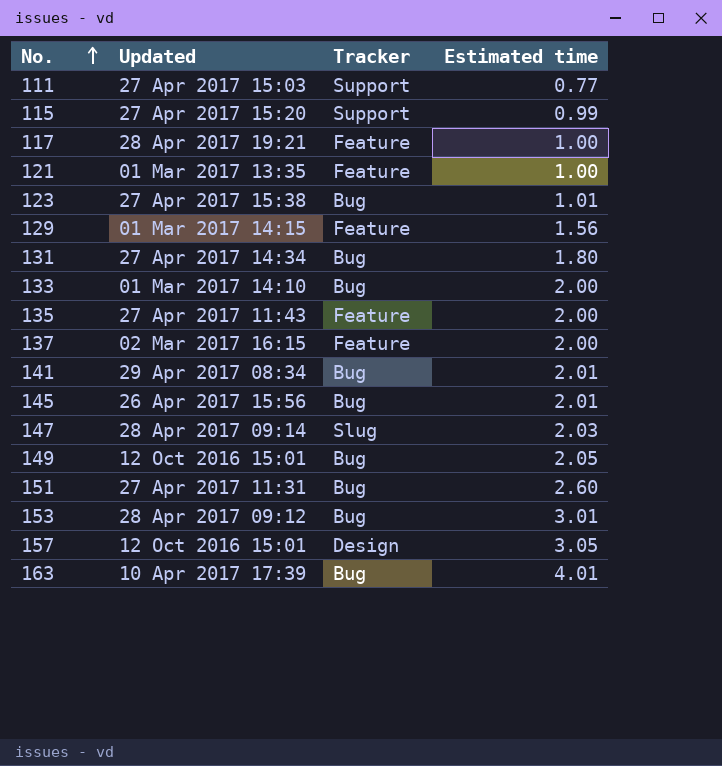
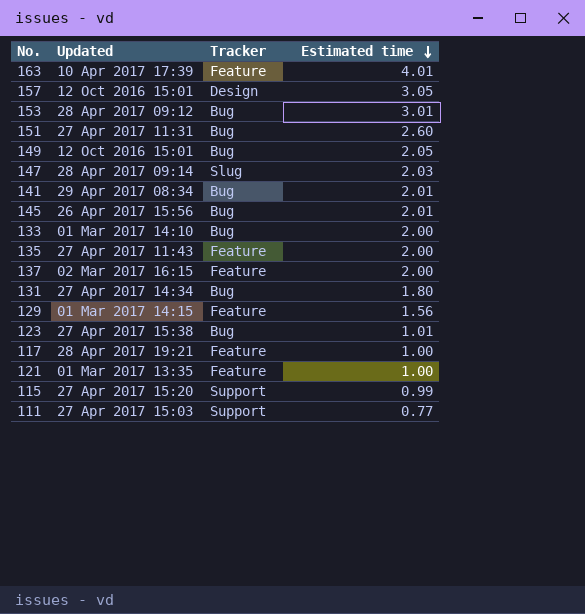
row order: No. ascending -> Estimated time descending
163 | Tracker: Bug -> Feature

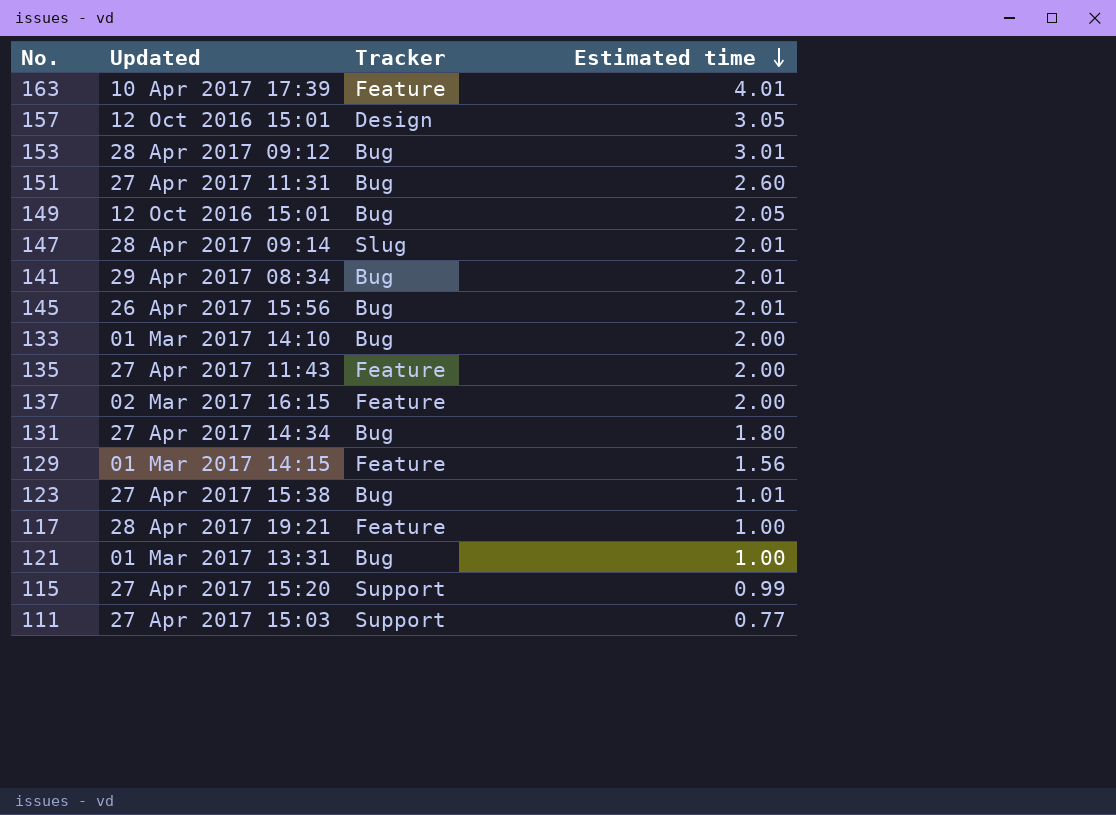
147 | Estimated time: 2.03 -> 2.01
121 | Updated: 01 Mar 2017 13:35 -> 01 Mar 2017 13:31
121 | Tracker: Feature -> Bug

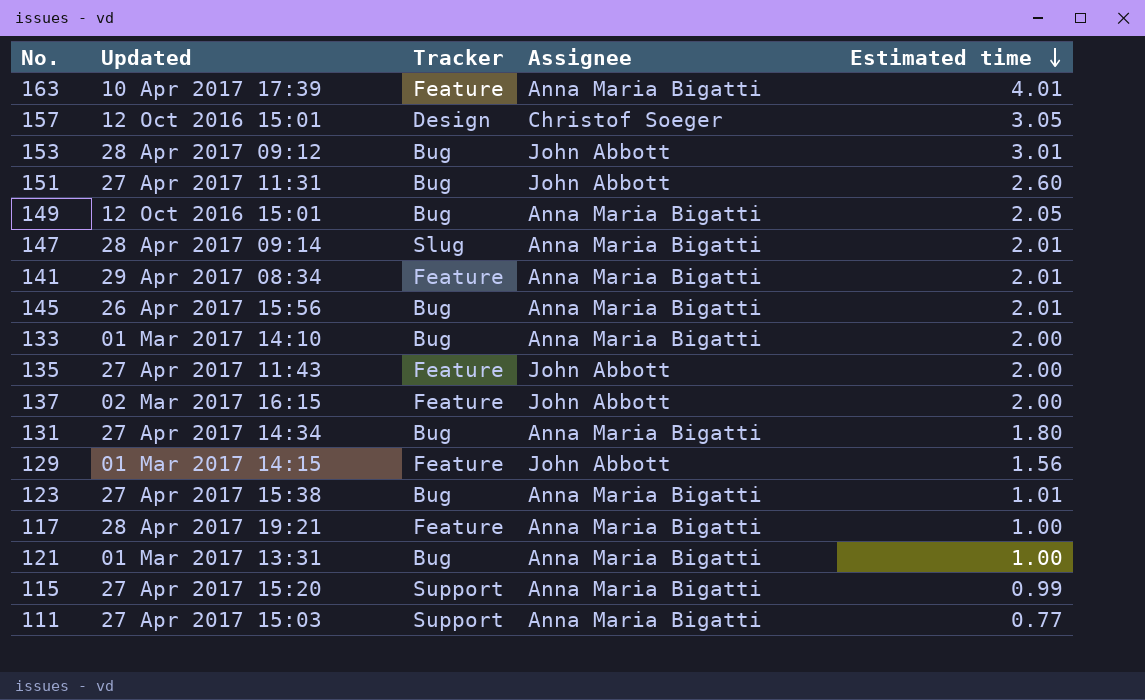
column Assignee | position: none -> 4
141 | Tracker: Bug -> Feature

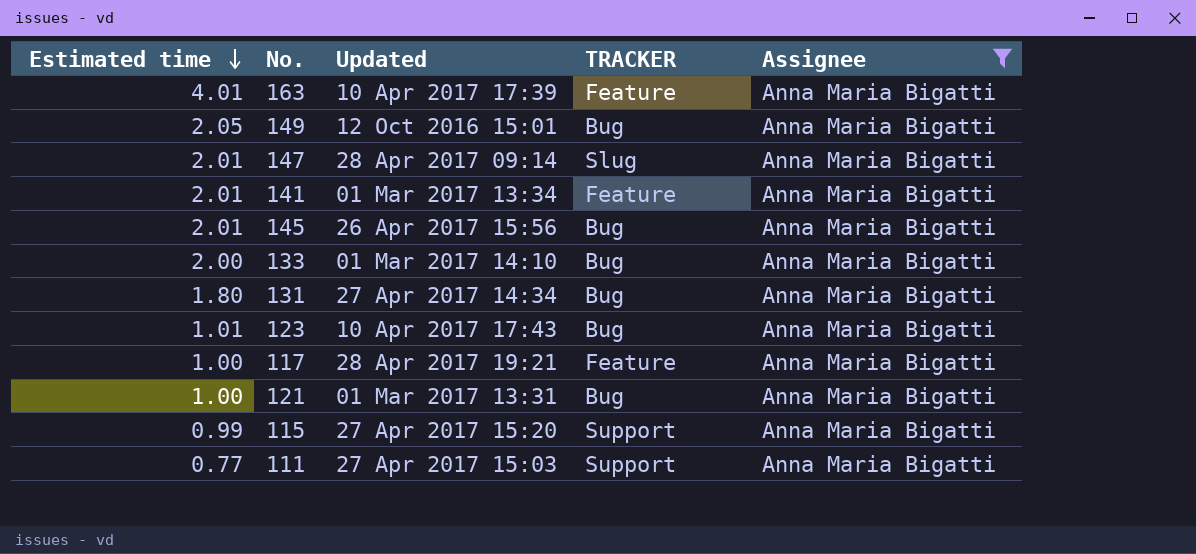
filter: none -> Assignee = Anna Maria Bigatti
column Estimated time | position: 5 -> 1
column name: Tracker -> TRACKER
141 | Updated: 29 Apr 2017 08:34 -> 01 Mar 2017 13:34
123 | Updated: 27 Apr 2017 15:38 -> 10 Apr 2017 17:43

